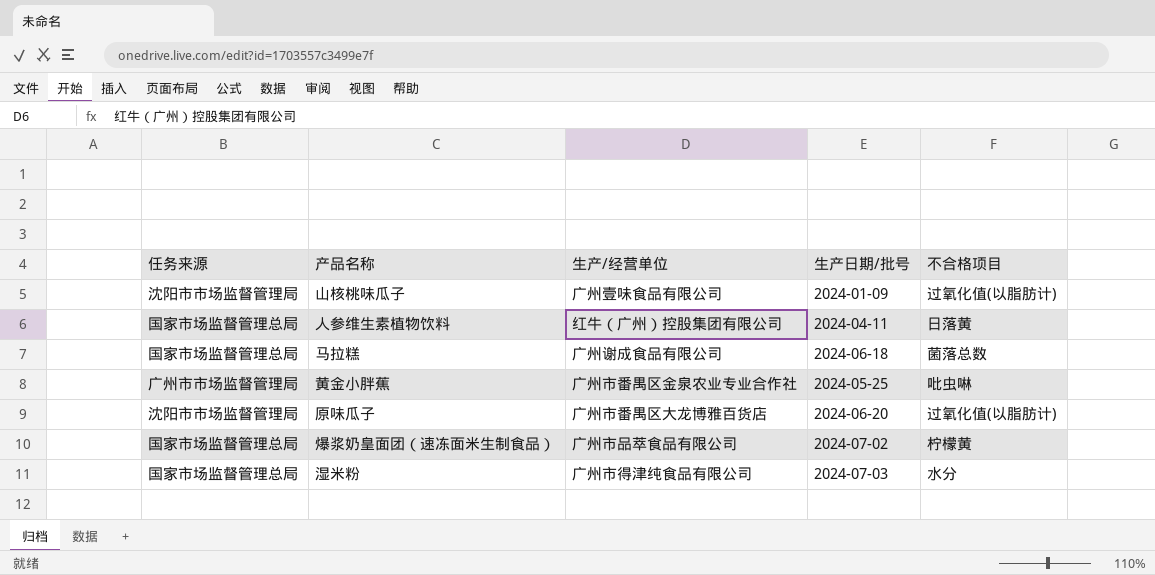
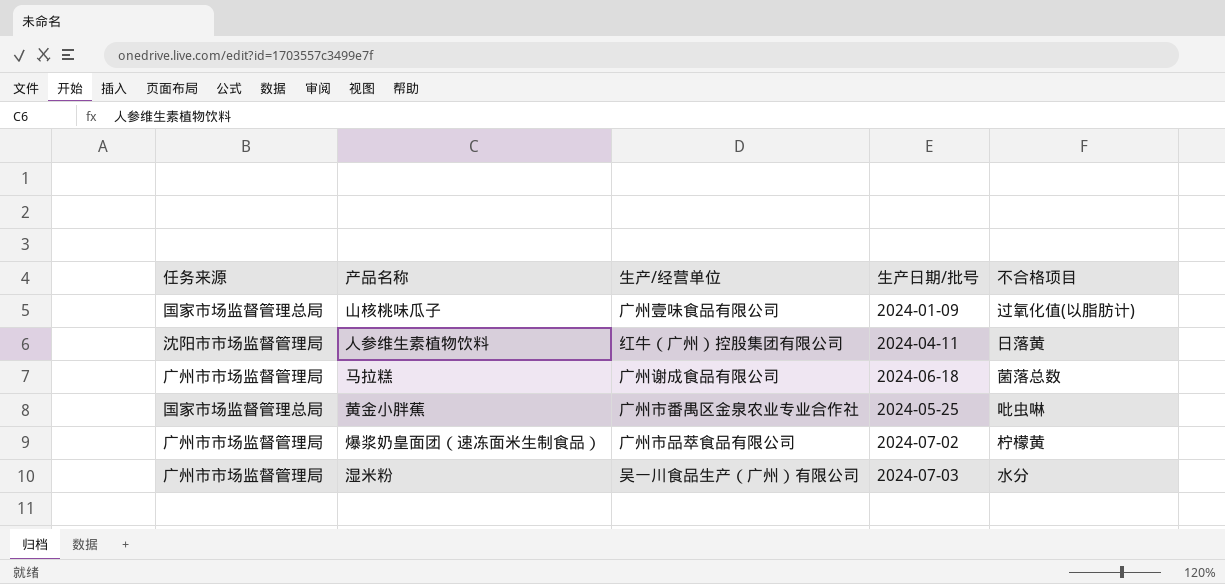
row 原味瓜子: 沈阳市市场监督管理局 | 广州市番禺区大龙博雅百货店 | 2024-06-20 | 过氧化值(以脂肪计) -> none
山核桃味瓜子 | 任务来源: 沈阳市市场监督管理局 -> 国家市场监督管理总局
人参维生素植物饮料 | 任务来源: 国家市场监督管理总局 -> 沈阳市市场监督管理局
马拉糕 | 任务来源: 国家市场监督管理总局 -> 广州市市场监督管理局
黄金小胖蕉 | 任务来源: 广州市市场监督管理局 -> 国家市场监督管理总局
爆浆奶皇面团（速冻面米生制食品） | 任务来源: 国家市场监督管理总局 -> 广州市市场监督管理局
湿米粉 | 任务来源: 国家市场监督管理总局 -> 广州市市场监督管理局
湿米粉 | 生产/经营单位: 广州市得津纯食品有限公司 -> 吴一川食品生产（广州）有限公司

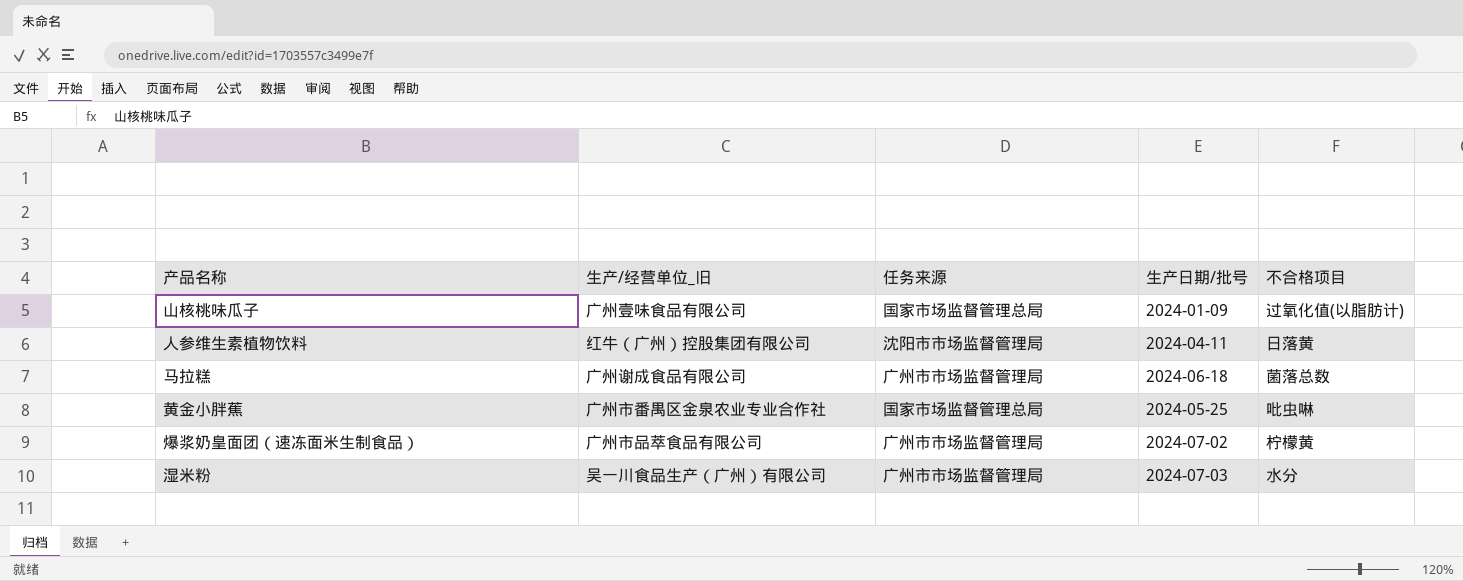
column name: 生产/经营单位 -> 生产/经营单位_旧
column 任务来源 | position: 1 -> 3

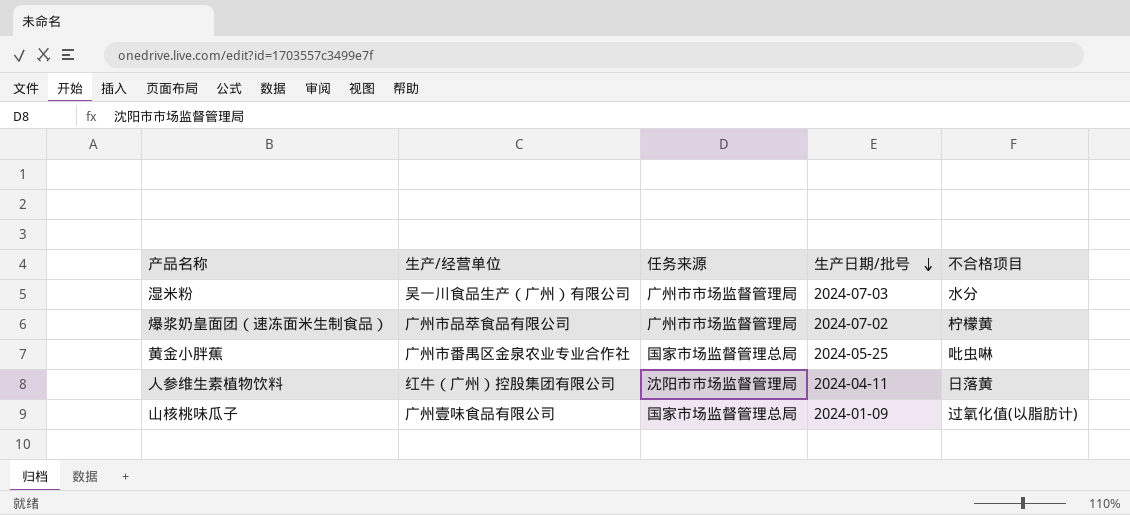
row order: none -> 生产日期/批号 descending
column name: 生产/经营单位_旧 -> 生产/经营单位
row 马拉糕: 广州谢成食品有限公司 | 广州市市场监督管理局 | 2024-06-18 | 菌落总数 -> none

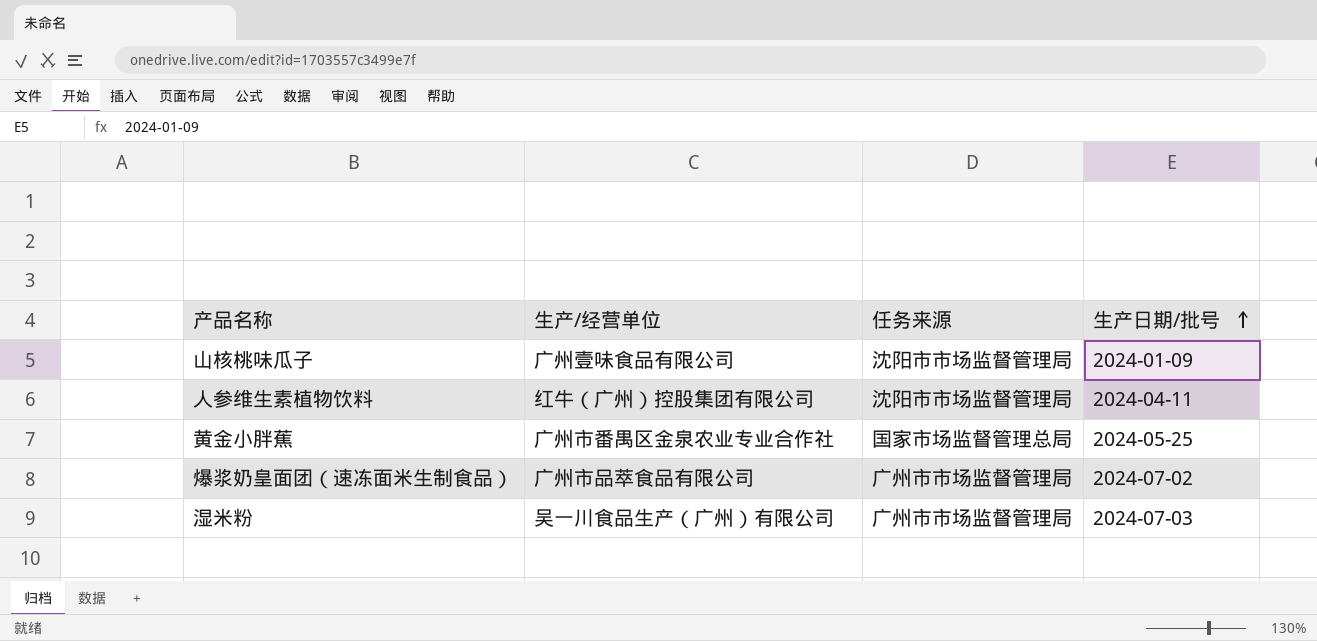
row order: 生产日期/批号 descending -> 生产日期/批号 ascending
column 不合格项目 | position: 5 -> none
山核桃味瓜子 | 任务来源: 国家市场监督管理总局 -> 沈阳市市场监督管理局

